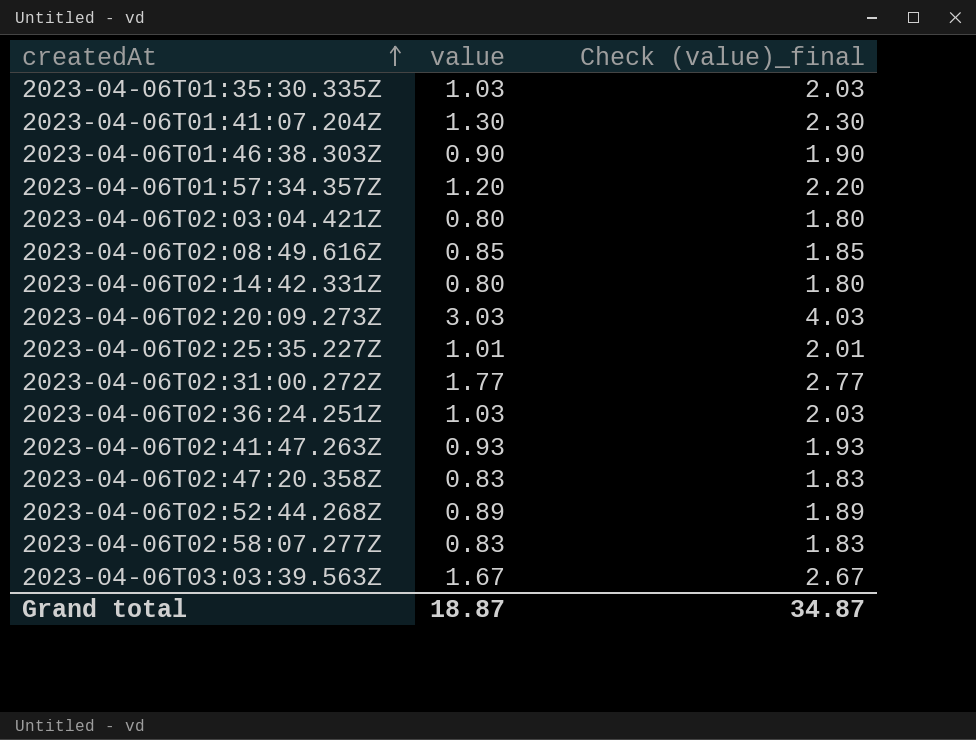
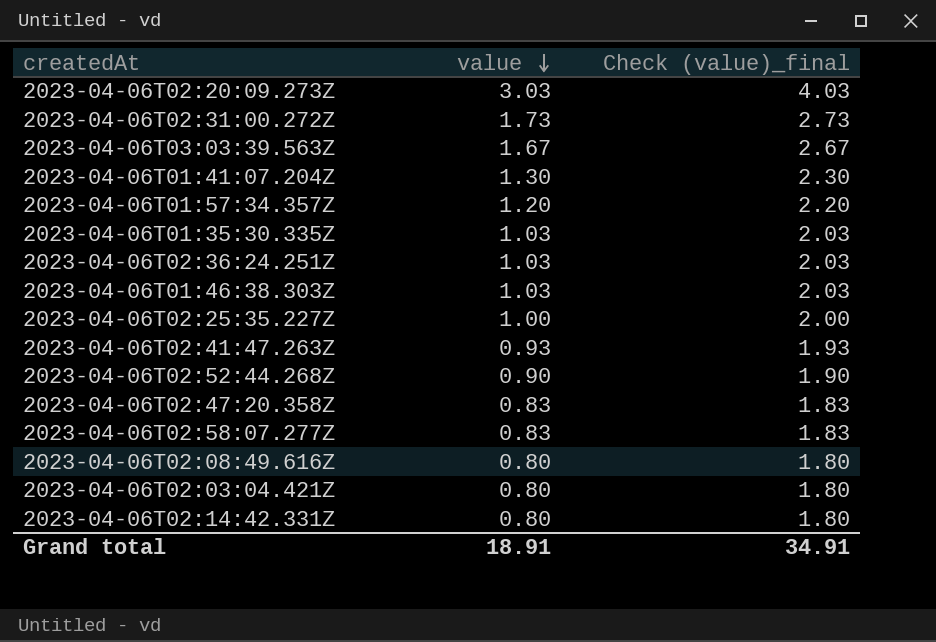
row order: createdAt ascending -> value descending
2023-04-06T02:31:00.272Z | value: 1.77 -> 1.73
2023-04-06T02:31:00.272Z | Check (value)_final: 2.77 -> 2.73
2023-04-06T01:46:38.303Z | value: 0.90 -> 1.03
2023-04-06T01:46:38.303Z | Check (value)_final: 1.90 -> 2.03
2023-04-06T02:25:35.227Z | value: 1.01 -> 1.00
2023-04-06T02:25:35.227Z | Check (value)_final: 2.01 -> 2.00
2023-04-06T02:52:44.268Z | value: 0.89 -> 0.90
2023-04-06T02:52:44.268Z | Check (value)_final: 1.89 -> 1.90
2023-04-06T02:08:49.616Z | value: 0.85 -> 0.80
2023-04-06T02:08:49.616Z | Check (value)_final: 1.85 -> 1.80
Grand total | value: 18.87 -> 18.91
Grand total | Check (value)_final: 34.87 -> 34.91

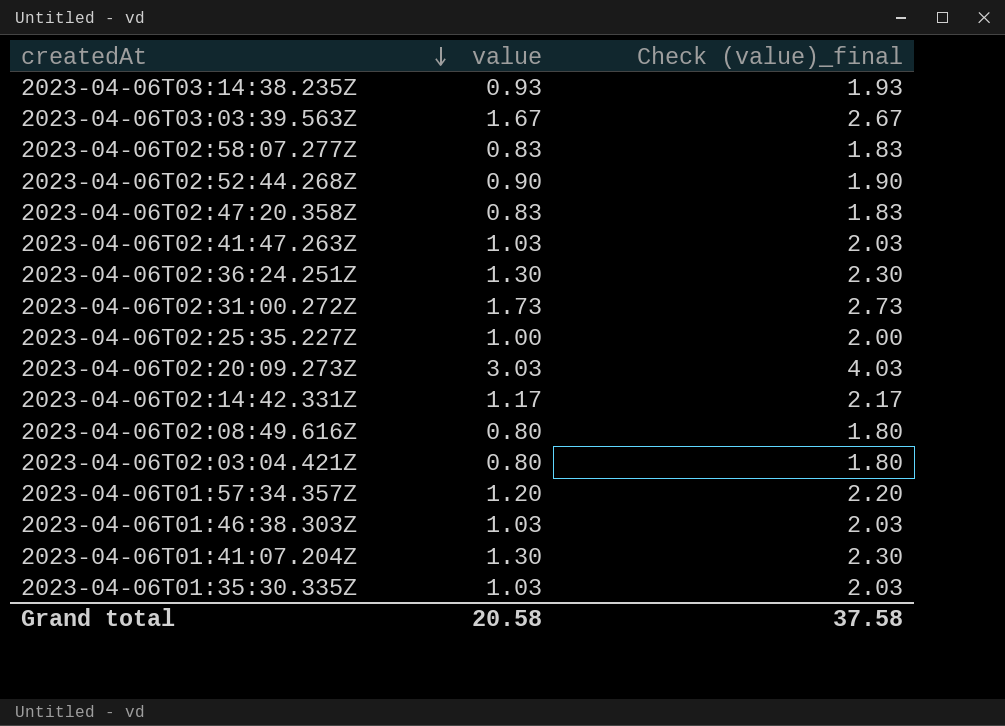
row order: value descending -> createdAt descending
row 2023-04-06T03:14:38.235Z: none -> 0.93 | 1.93
2023-04-06T02:41:47.263Z | value: 0.93 -> 1.03
2023-04-06T02:41:47.263Z | Check (value)_final: 1.93 -> 2.03
2023-04-06T02:36:24.251Z | value: 1.03 -> 1.30
2023-04-06T02:36:24.251Z | Check (value)_final: 2.03 -> 2.30
2023-04-06T02:14:42.331Z | value: 0.80 -> 1.17
2023-04-06T02:14:42.331Z | Check (value)_final: 1.80 -> 2.17
Grand total | value: 18.91 -> 20.58
Grand total | Check (value)_final: 34.91 -> 37.58

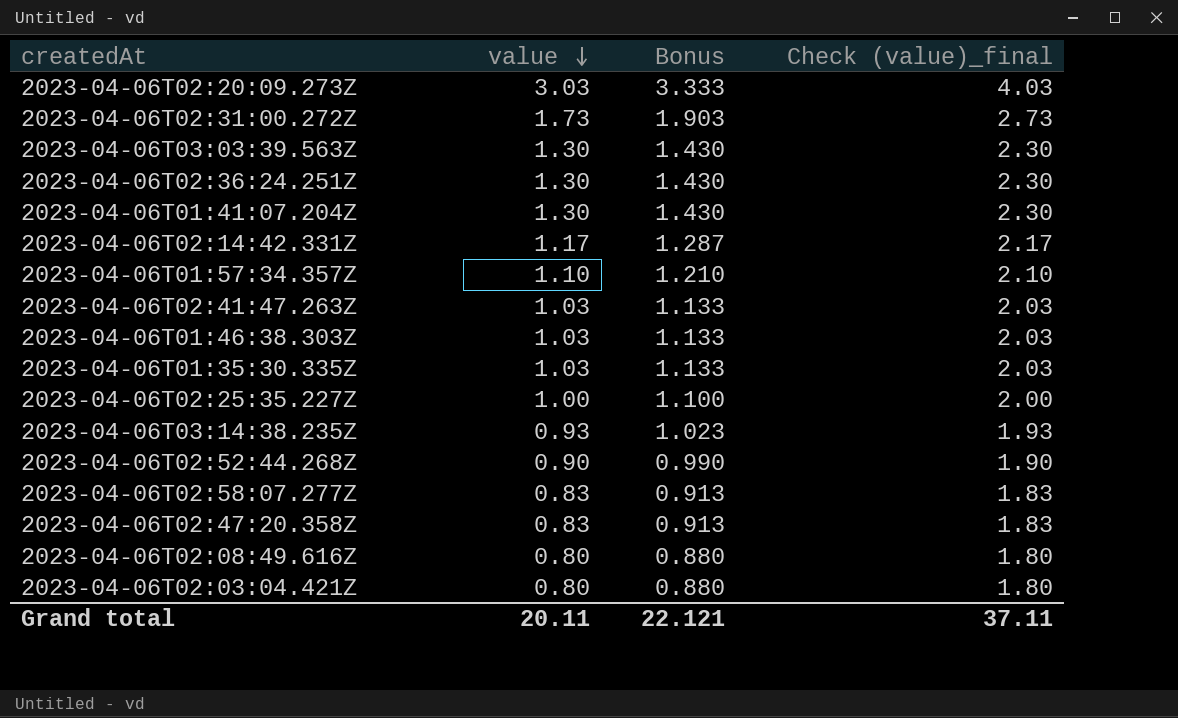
row order: createdAt descending -> value descending
column Bonus | formula: none -> [value] * 1.1
2023-04-06T03:03:39.563Z | value: 1.67 -> 1.30
2023-04-06T03:03:39.563Z | Check (value)_final: 2.67 -> 2.30
2023-04-06T01:57:34.357Z | value: 1.20 -> 1.10
2023-04-06T01:57:34.357Z | Check (value)_final: 2.20 -> 2.10
Grand total | value: 20.58 -> 20.11
Grand total | Check (value)_final: 37.58 -> 37.11

